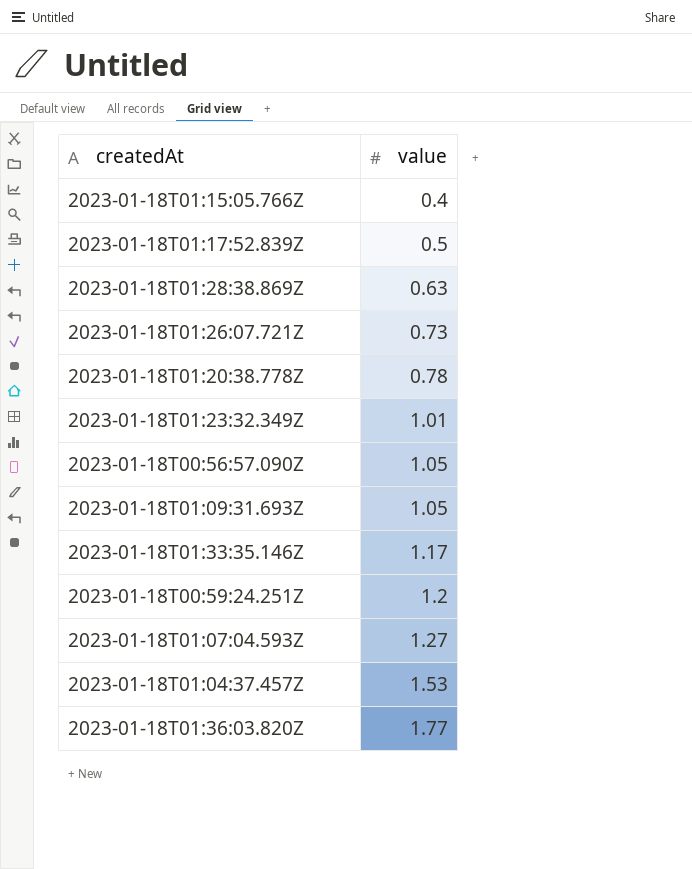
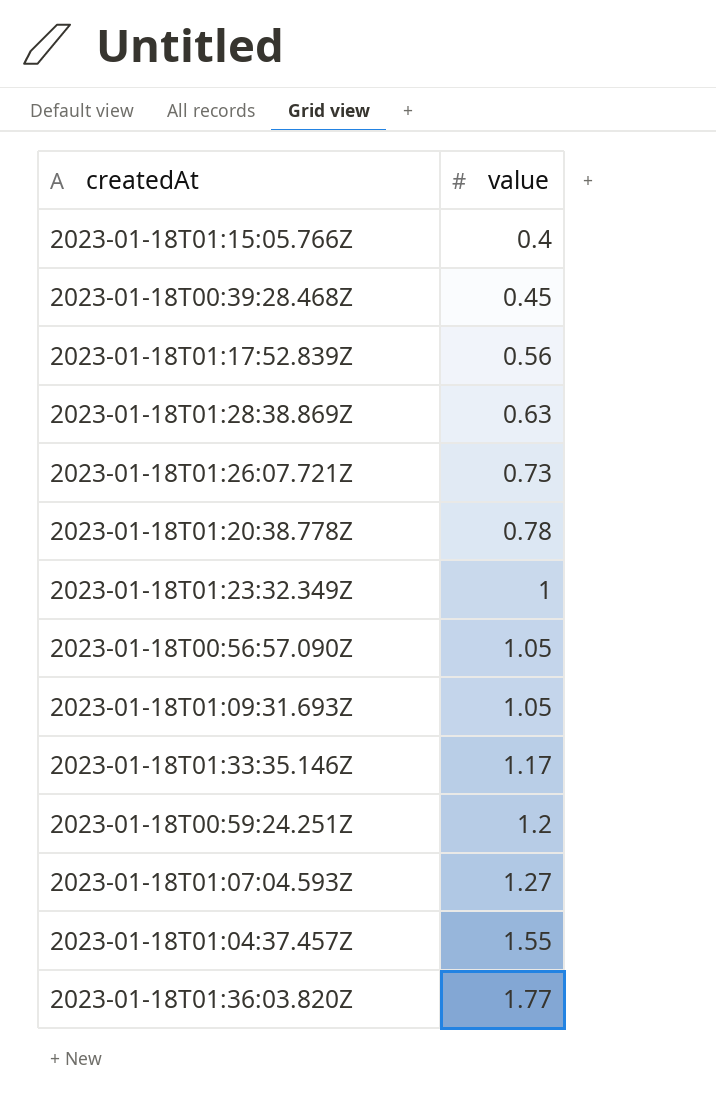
row 2023-01-18T00:39:28.468Z: none -> 0.45
2023-01-18T01:17:52.839Z | value: 0.5 -> 0.56
2023-01-18T01:23:32.349Z | value: 1.01 -> 1
2023-01-18T01:04:37.457Z | value: 1.53 -> 1.55

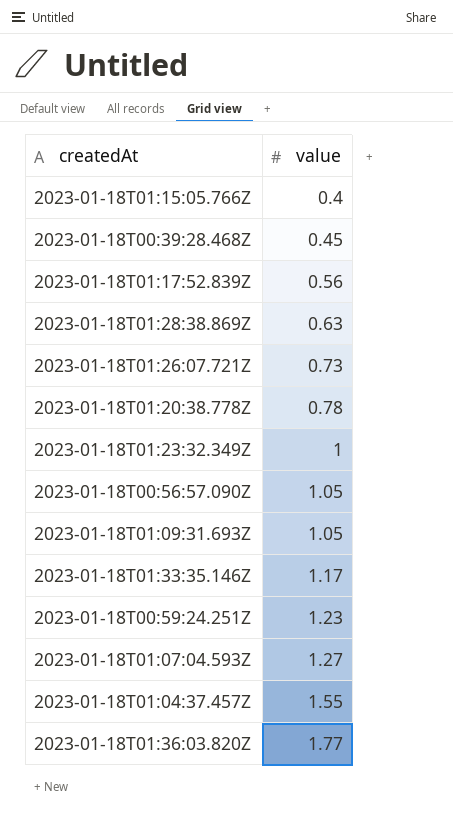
2023-01-18T00:59:24.251Z | value: 1.2 -> 1.23

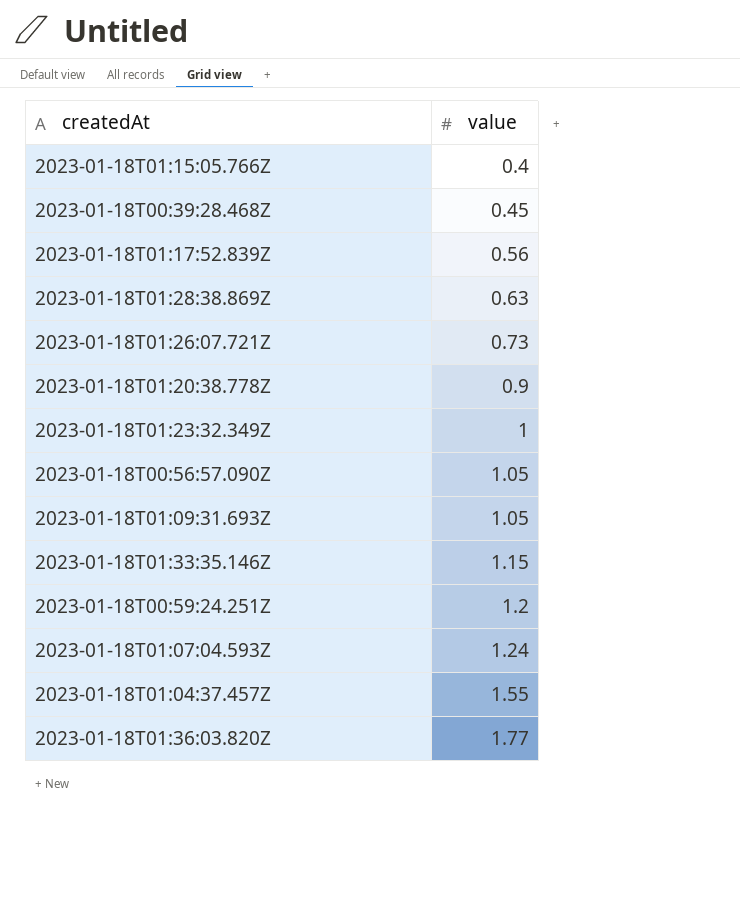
2023-01-18T01:20:38.778Z | value: 0.78 -> 0.9
2023-01-18T01:33:35.146Z | value: 1.17 -> 1.15
2023-01-18T00:59:24.251Z | value: 1.23 -> 1.2
2023-01-18T01:07:04.593Z | value: 1.27 -> 1.24

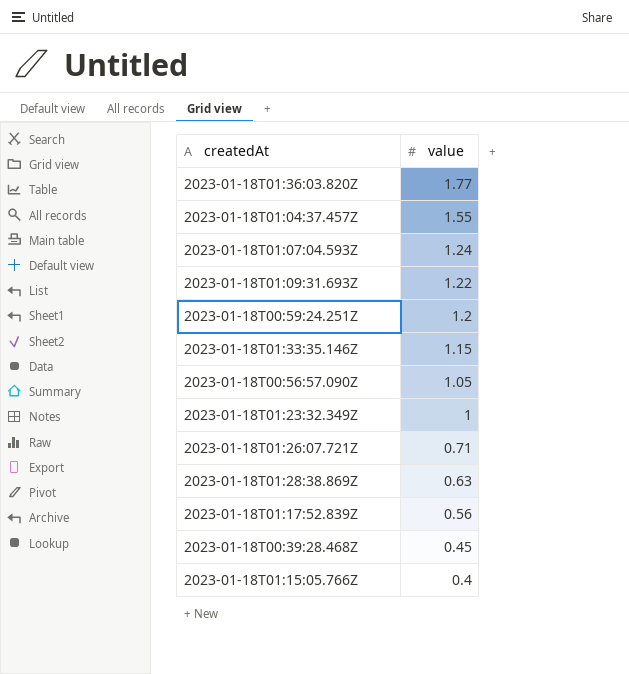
row order: value ascending -> value descending
row 2023-01-18T01:20:38.778Z: 0.9 -> none
2023-01-18T01:09:31.693Z | value: 1.05 -> 1.22
2023-01-18T01:26:07.721Z | value: 0.73 -> 0.71

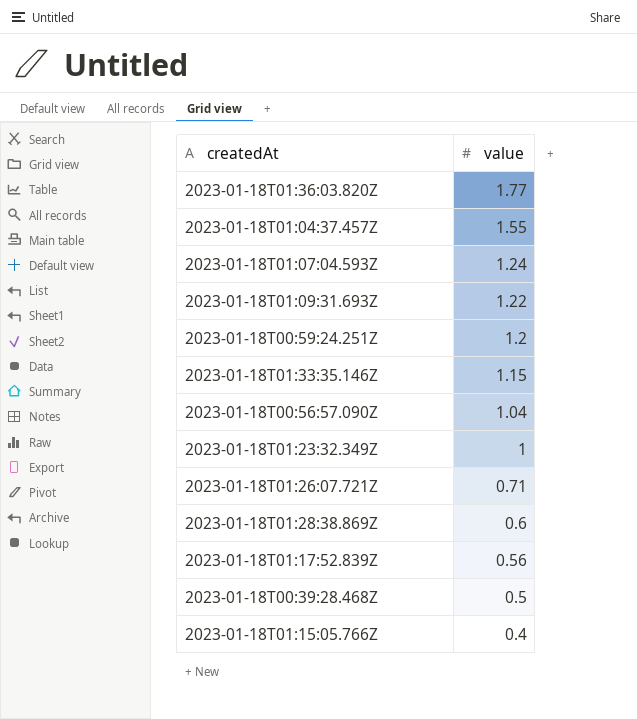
2023-01-18T00:56:57.090Z | value: 1.05 -> 1.04
2023-01-18T01:28:38.869Z | value: 0.63 -> 0.6
2023-01-18T00:39:28.468Z | value: 0.45 -> 0.5

